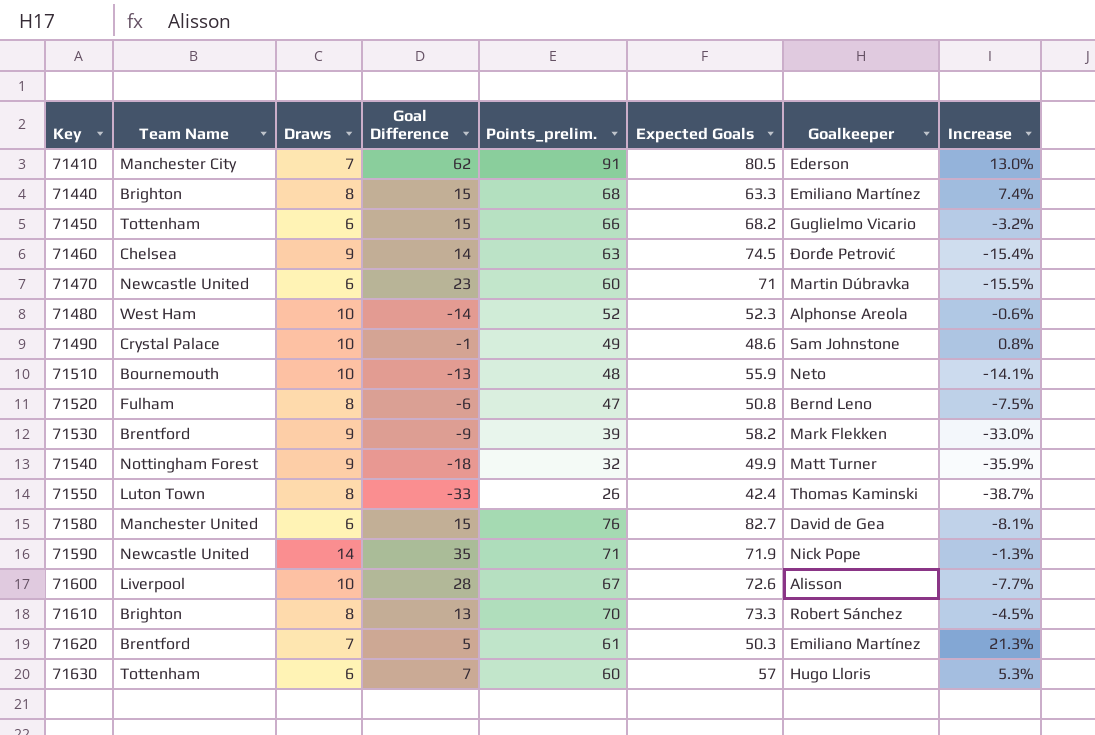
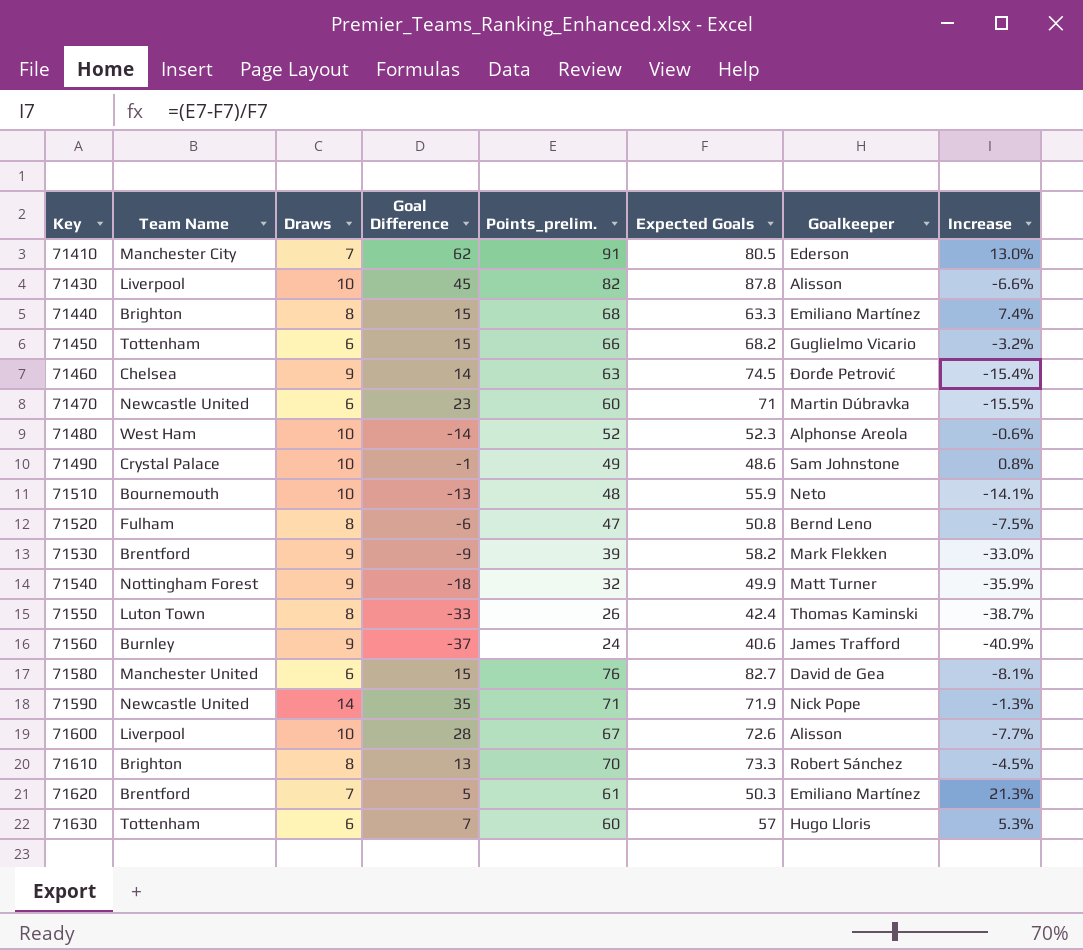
row 71430: none -> Liverpool | 10 | 45 | 82 | 87.8 | Alisson | -6.6%
row 71560: none -> Burnley | 9 | -37 | 24 | 40.6 | James Trafford | -40.9%

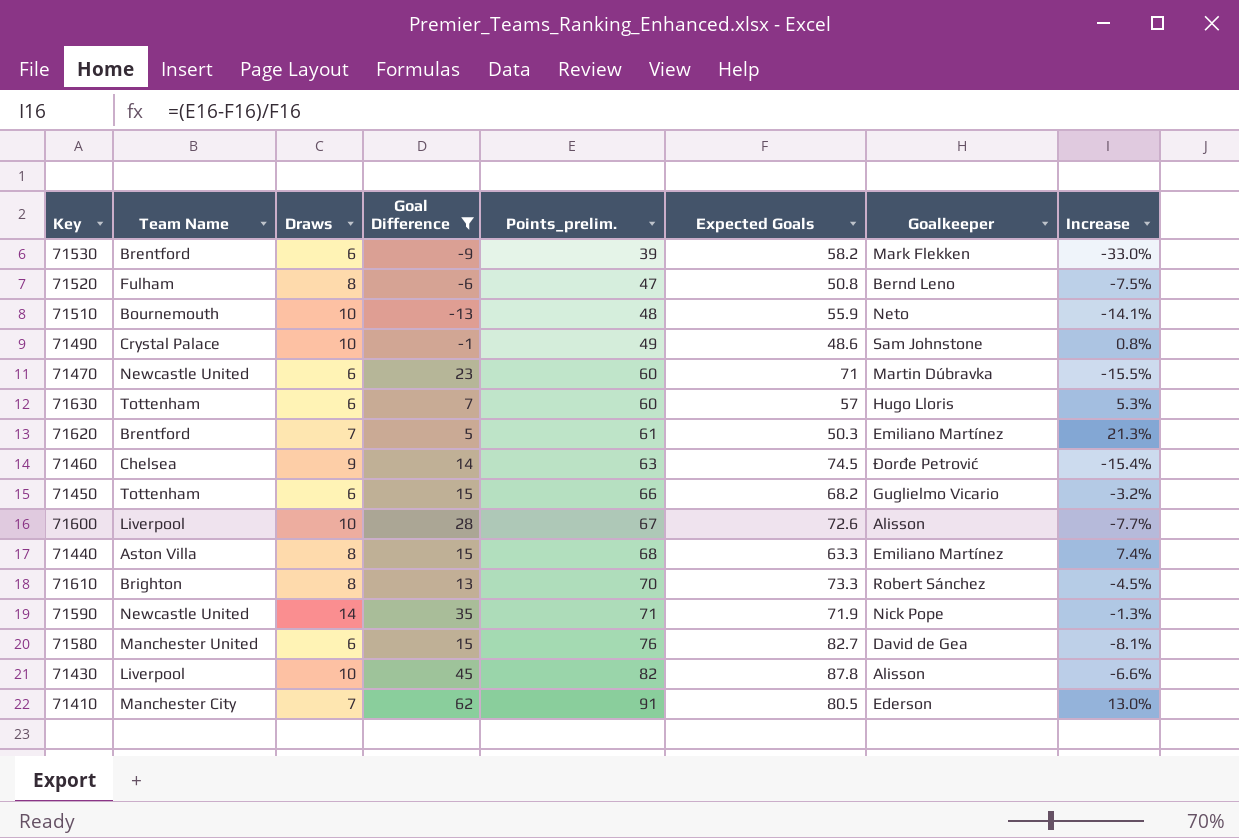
filter: none -> Goal Difference >= -13
row order: Key ascending -> Points_prelim. ascending
71530 | Draws: 9 -> 6
71440 | Team Name: Brighton -> Aston Villa

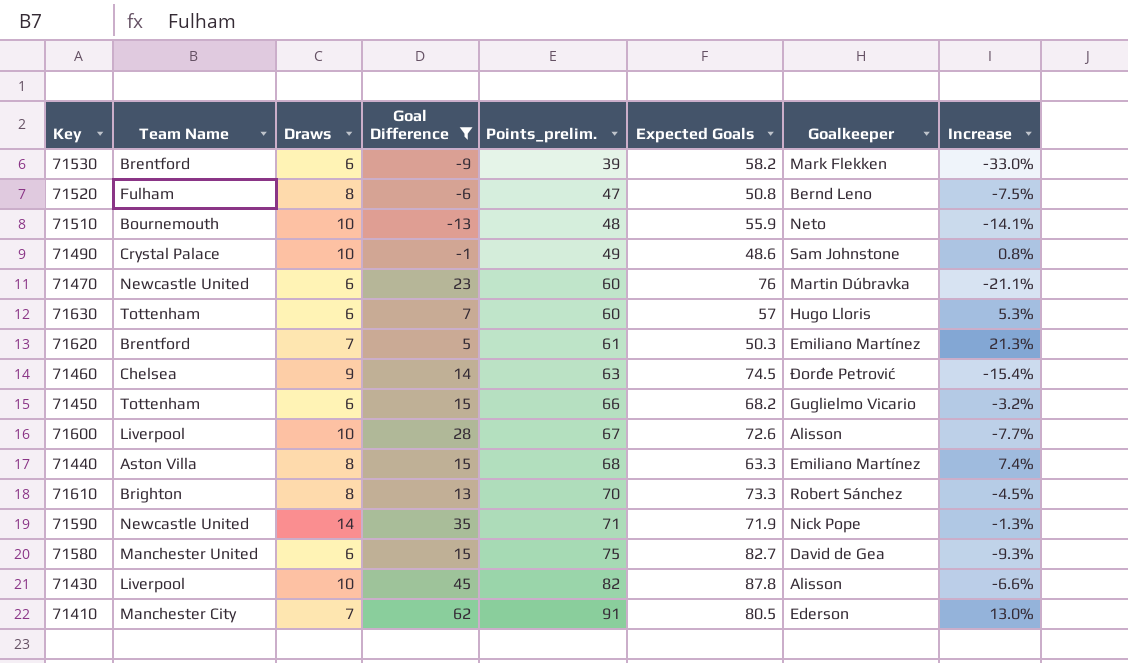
71470 | Expected Goals: 71 -> 76
71470 | Increase: -15.5% -> -21.1%
71580 | Points_prelim.: 76 -> 75
71580 | Increase: -8.1% -> -9.3%

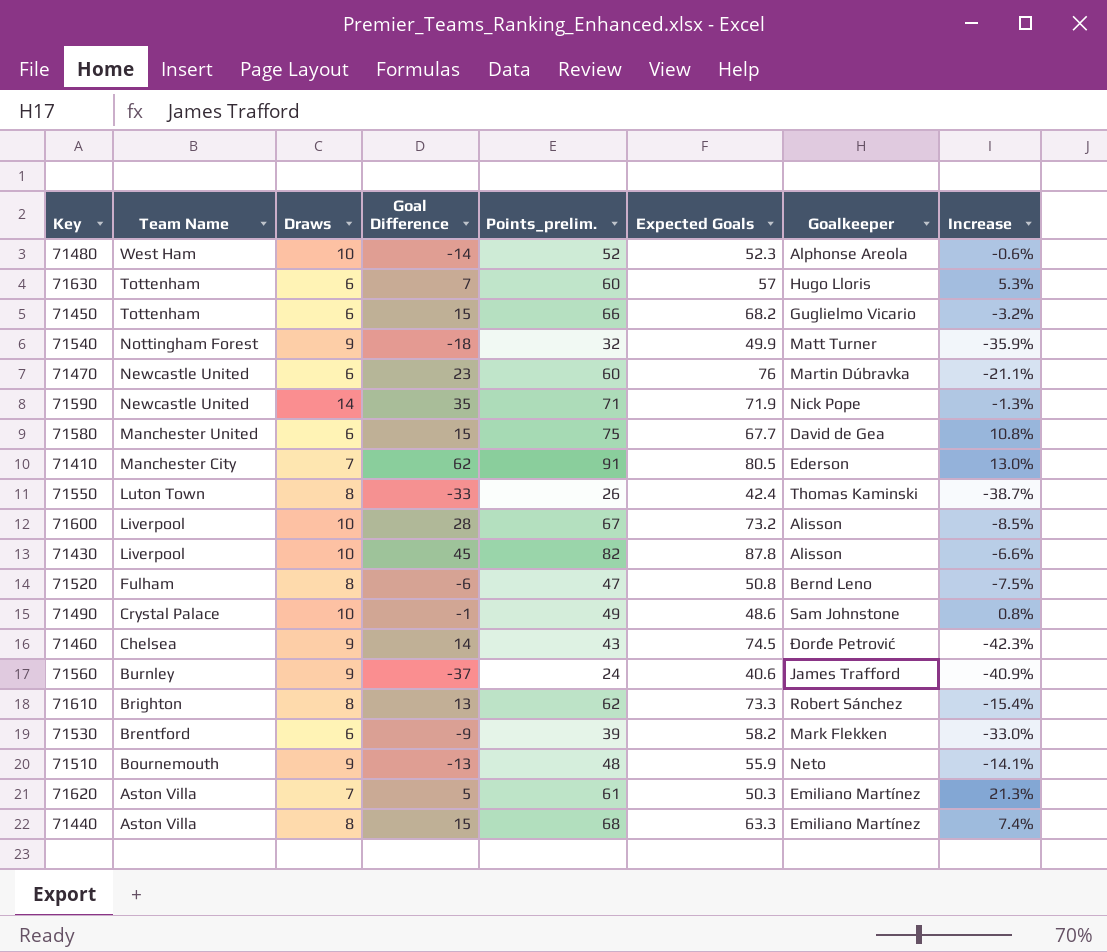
filter: Goal Difference >= -13 -> none
row order: Points_prelim. ascending -> Team Name descending
71580 | Expected Goals: 82.7 -> 67.7
71580 | Increase: -9.3% -> 10.8%
71600 | Expected Goals: 72.6 -> 73.2
71600 | Increase: -7.7% -> -8.5%
71460 | Points_prelim.: 63 -> 43
71460 | Increase: -15.4% -> -42.3%
71610 | Points_prelim.: 70 -> 62
71610 | Increase: -4.5% -> -15.4%
71510 | Draws: 10 -> 9
71620 | Team Name: Brentford -> Aston Villa

